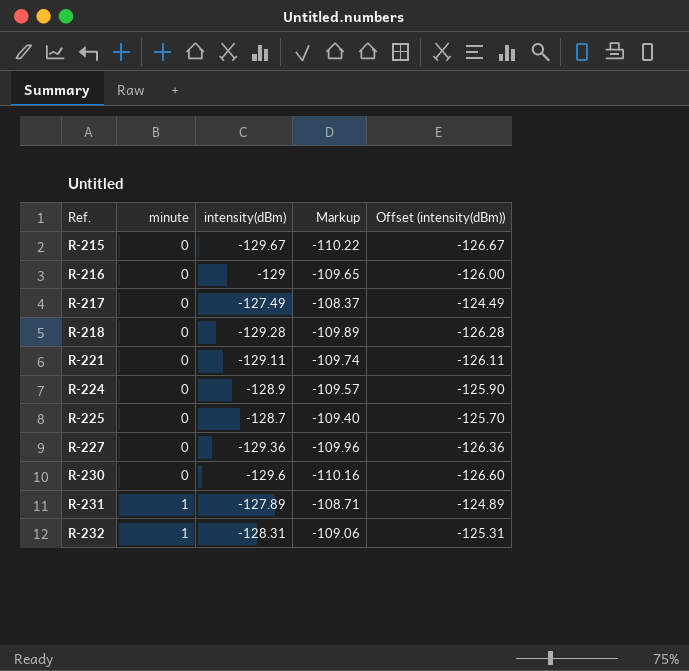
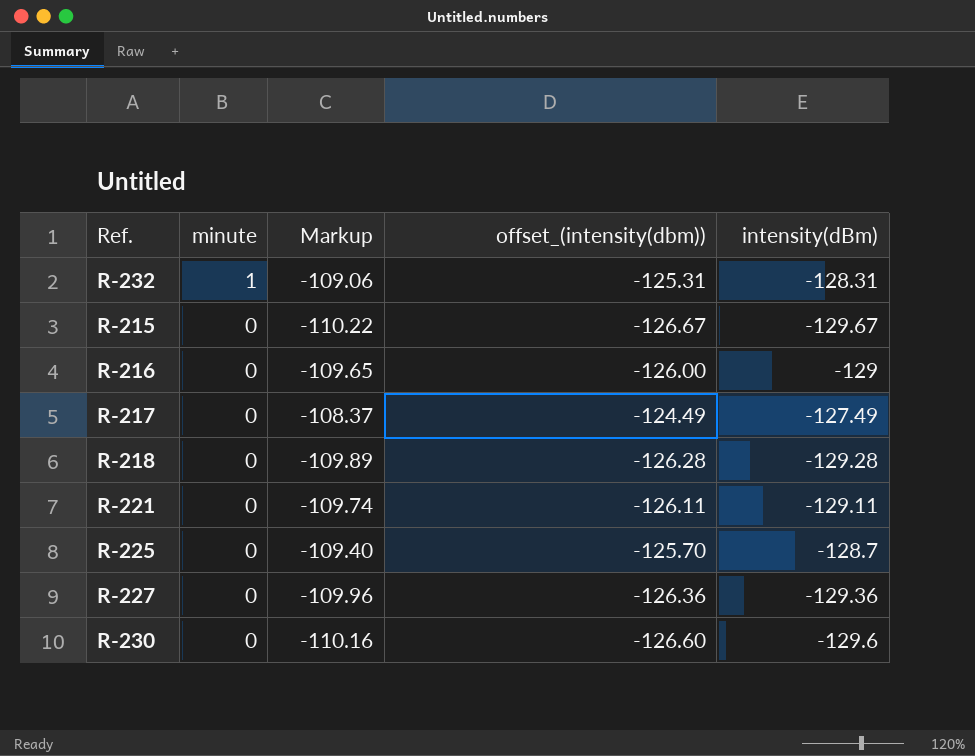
row order: Ref. ascending -> minute descending
column name: Offset (intensity(dBm)) -> offset_(intensity(dbm))
column intensity(dBm) | position: 3 -> 5
row R-224: 0 | -128.9 | -109.57 | -125.90 -> none
row R-231: 1 | -127.89 | -108.71 | -124.89 -> none

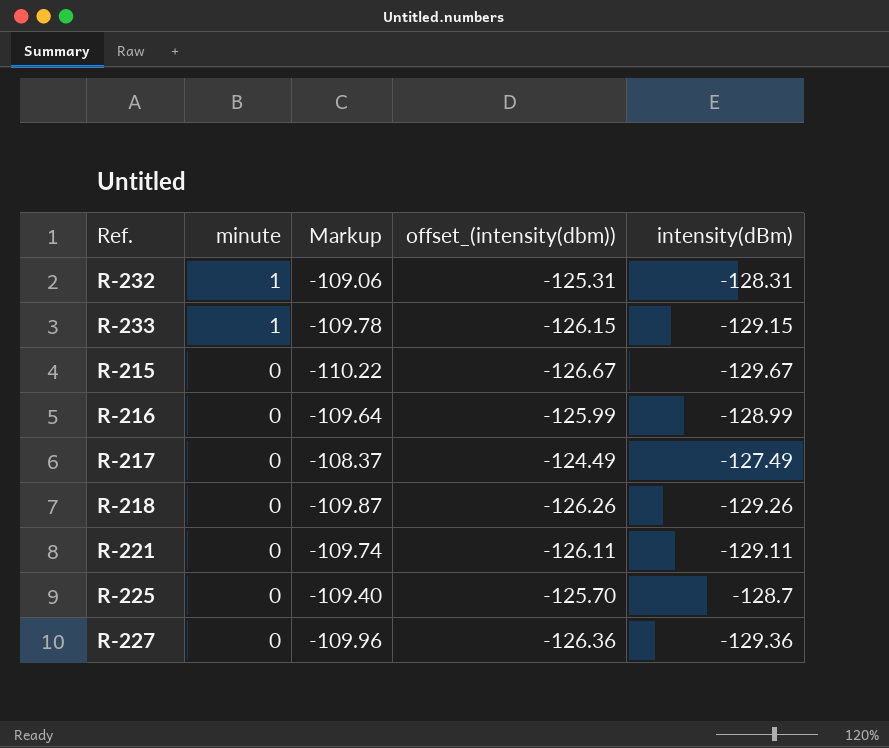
row R-230: 0 | -110.16 | -126.60 | -129.6 -> none
row R-233: none -> 1 | -109.78 | -126.15 | -129.15
R-216 | Markup: -109.65 -> -109.64
R-216 | offset_(intensity(dbm)): -126.00 -> -125.99
R-216 | intensity(dBm): -129 -> -128.99
R-218 | Markup: -109.89 -> -109.87
R-218 | offset_(intensity(dbm)): -126.28 -> -126.26
R-218 | intensity(dBm): -129.28 -> -129.26

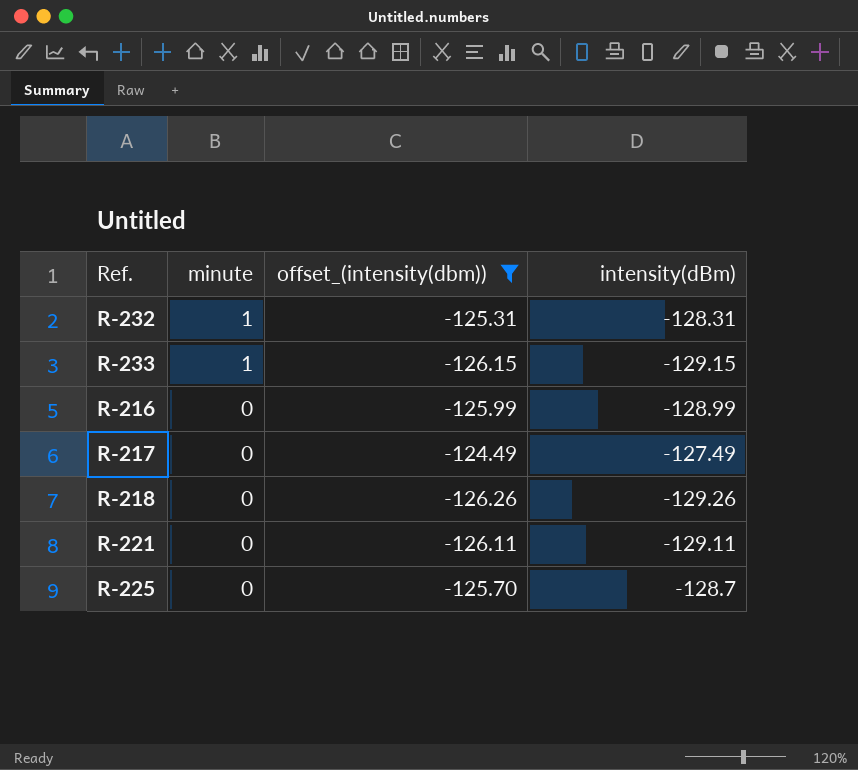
filter: none -> offset_(intensity(dbm)) >= -126.26
column Markup | formula: [intensity(dBm)] * 0.85 -> none

